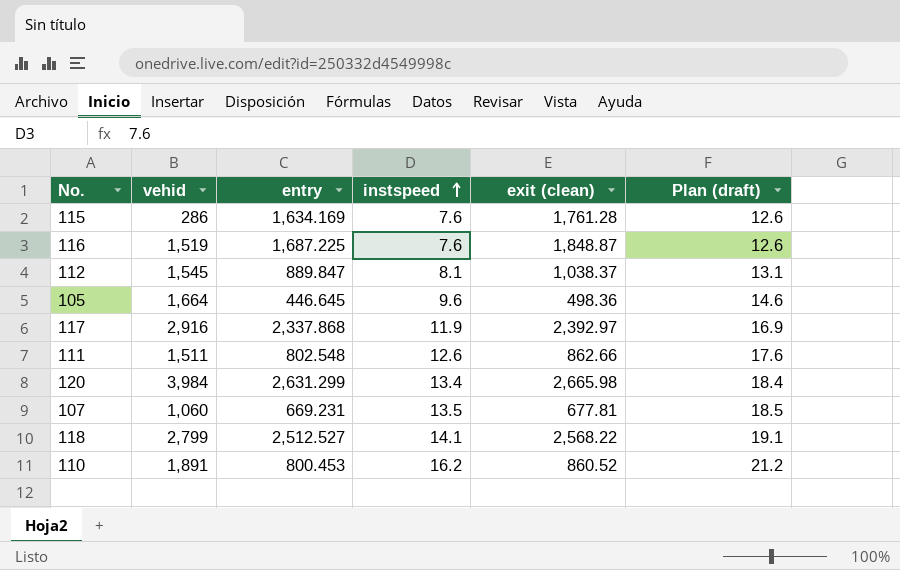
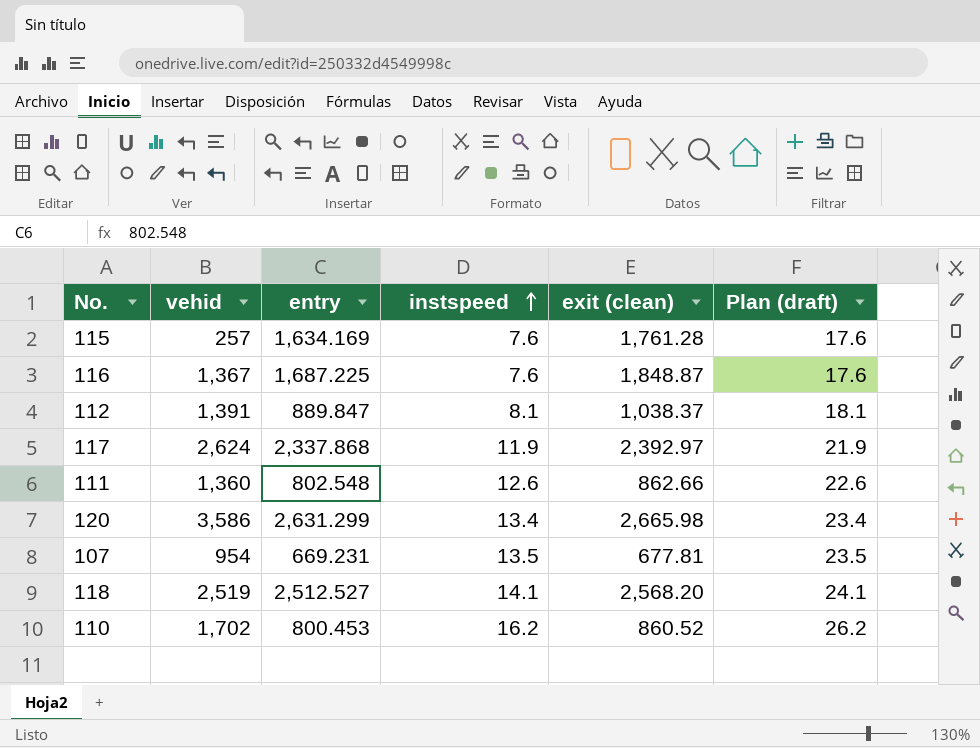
column Plan (draft) | formula: [instspeed] + 5 -> [instspeed] + 10
row 105: 1,664 | 446.645 | 9.6 | 498.36 | 14.6 -> none
115 | vehid: 286 -> 257
116 | vehid: 1,519 -> 1,367
112 | vehid: 1,545 -> 1,391
117 | vehid: 2,916 -> 2,624
111 | vehid: 1,511 -> 1,360
120 | vehid: 3,984 -> 3,586
107 | vehid: 1,060 -> 954
118 | vehid: 2,799 -> 2,519
118 | exit (clean): 2,568.22 -> 2,568.20
110 | vehid: 1,891 -> 1,702

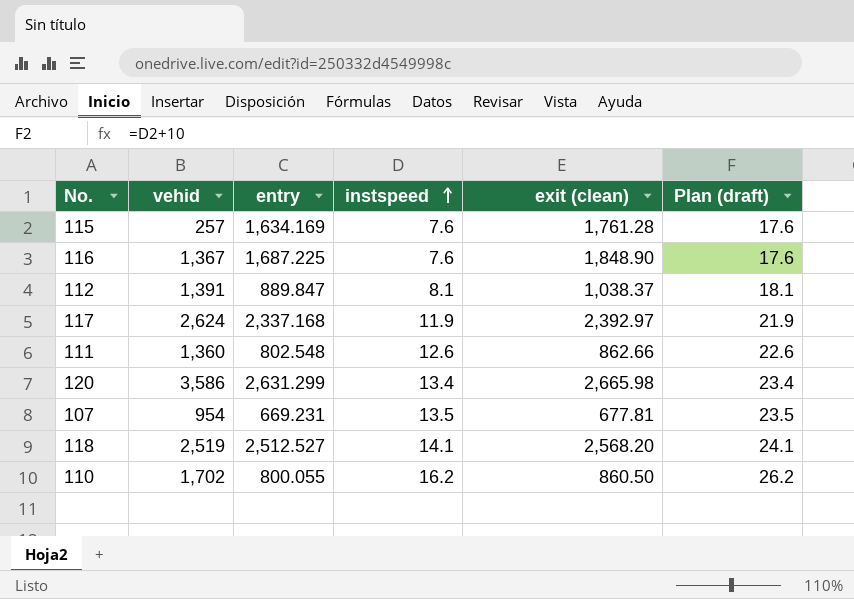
116 | exit (clean): 1,848.87 -> 1,848.90
117 | entry: 2,337.868 -> 2,337.168
110 | entry: 800.453 -> 800.055
110 | exit (clean): 860.52 -> 860.50

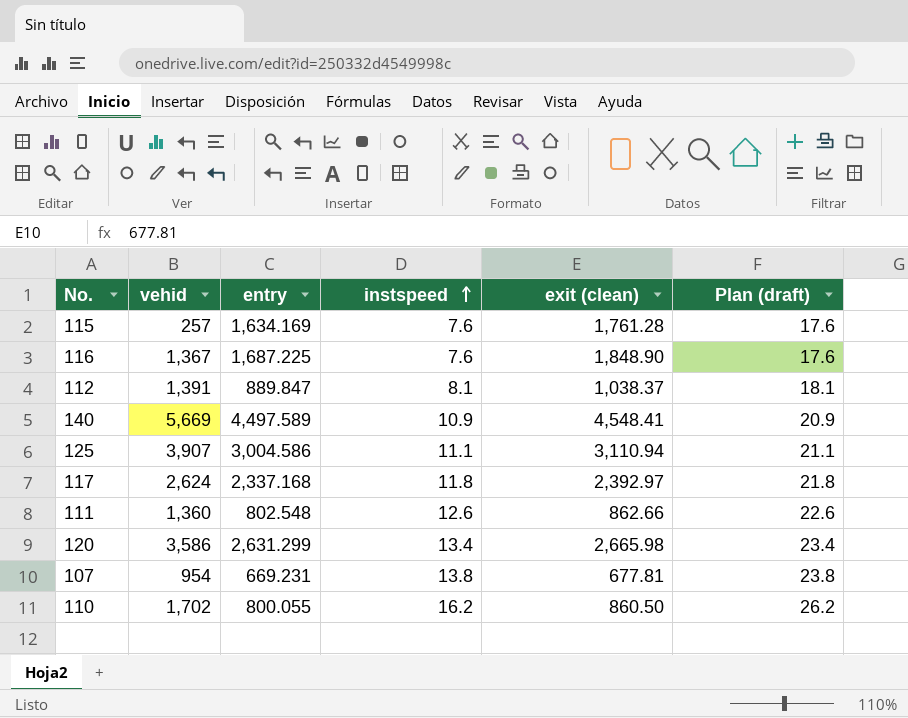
row 118: 2,519 | 2,512.527 | 14.1 | 2,568.20 | 24.1 -> none
row 140: none -> 5,669 | 4,497.589 | 10.9 | 4,548.41 | 20.9
row 125: none -> 3,907 | 3,004.586 | 11.1 | 3,110.94 | 21.1
117 | instspeed: 11.9 -> 11.8
117 | Plan (draft): 21.9 -> 21.8
107 | instspeed: 13.5 -> 13.8
107 | Plan (draft): 23.5 -> 23.8

